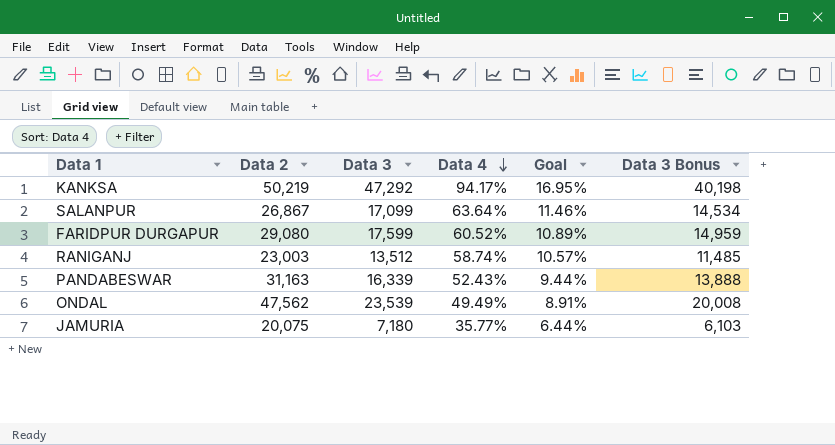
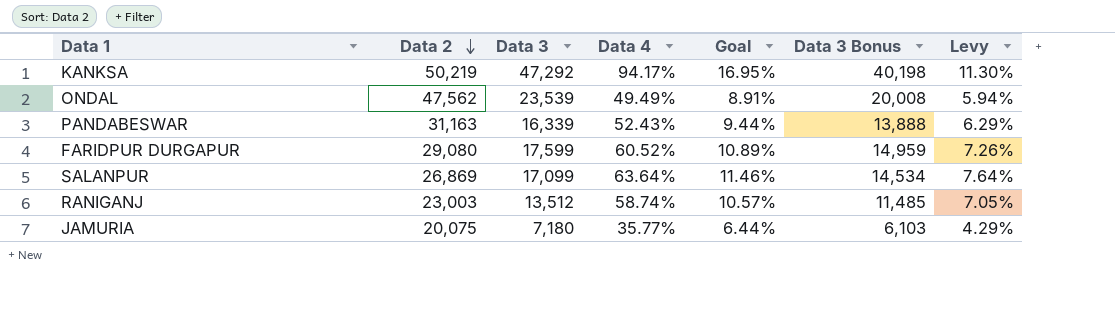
row order: Data 4 descending -> Data 2 descending
column Levy | formula: none -> [Data 4] * 0.12
SALANPUR | Data 2: 26,867 -> 26,869

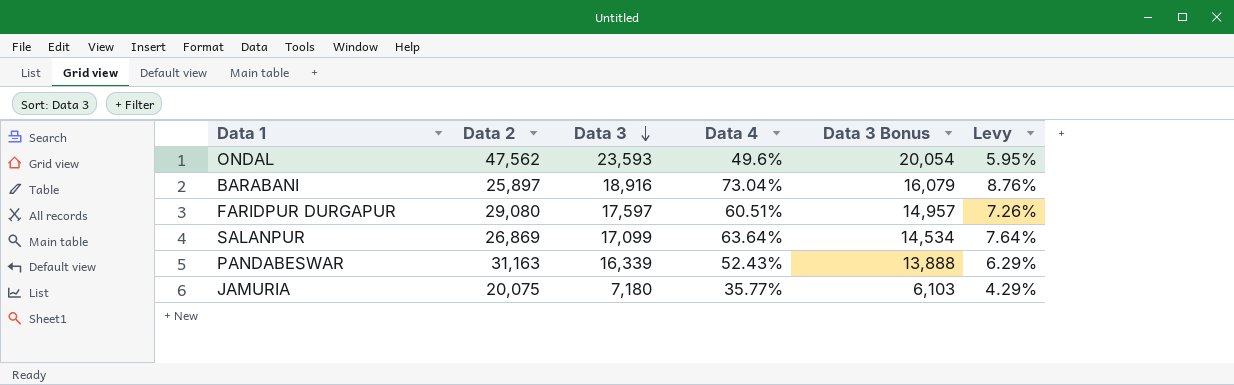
row order: Data 2 descending -> Data 3 descending
column Goal | formula: [Data 4] * 0.18 -> none
row KANKSA: 50,219 | 47,292 | 94.17% | 16.95% | 40,198 | 11.30% -> none
row RANIGANJ: 23,003 | 13,512 | 58.74% | 10.57% | 11,485 | 7.05% -> none
ONDAL | Data 3: 23,539 -> 23,593
ONDAL | Data 4: 49.49% -> 49.6%
ONDAL | Data 3 Bonus: 20,008 -> 20,054
ONDAL | Levy: 5.94% -> 5.95%
row BARABANI: none -> 25,897 | 18,916 | 73.04% | 16,079 | 8.76%
FARIDPUR DURGAPUR | Data 3: 17,599 -> 17,597
FARIDPUR DURGAPUR | Data 4: 60.52% -> 60.51%
FARIDPUR DURGAPUR | Data 3 Bonus: 14,959 -> 14,957

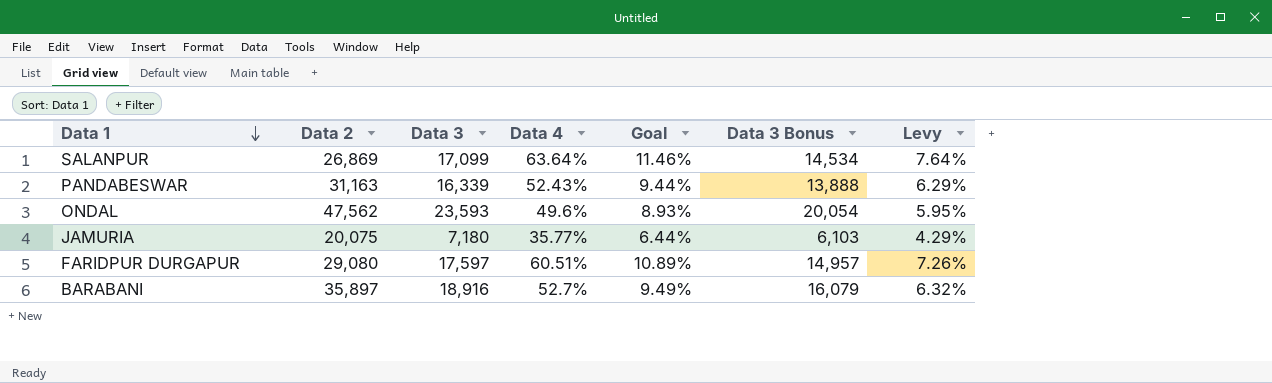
row order: Data 3 descending -> Data 1 descending
column Goal | formula: none -> [Data 4] * 0.18
BARABANI | Data 2: 25,897 -> 35,897
BARABANI | Data 4: 73.04% -> 52.7%
BARABANI | Levy: 8.76% -> 6.32%

